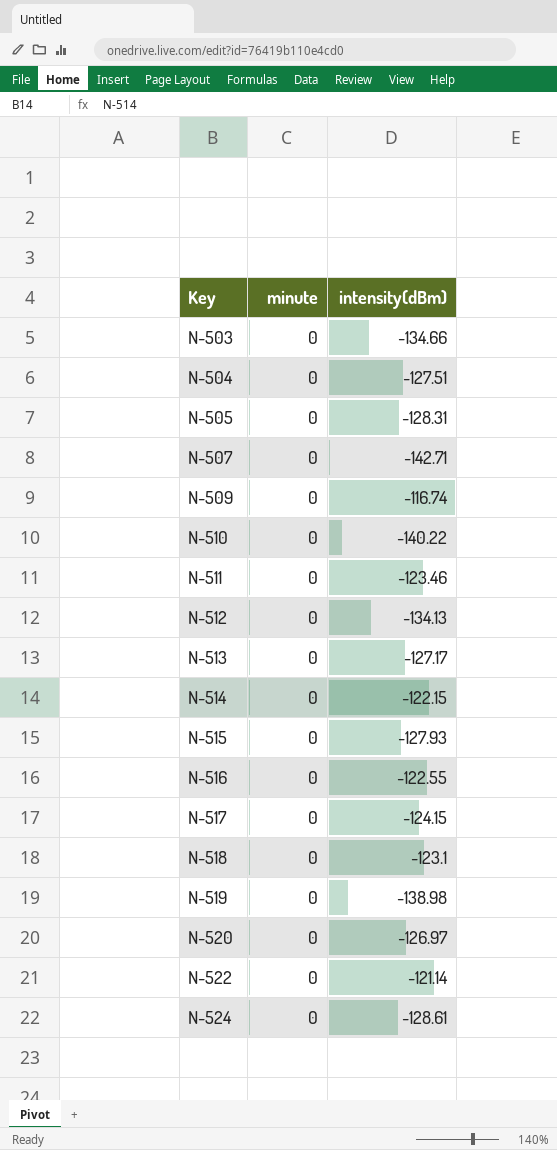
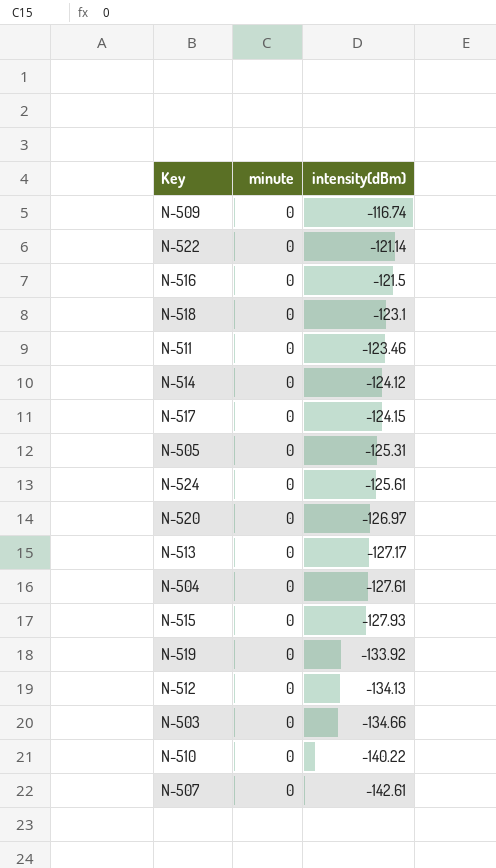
row order: Key ascending -> intensity(dBm) descending
N-516 | intensity(dBm): -122.55 -> -121.5
N-514 | intensity(dBm): -122.15 -> -124.12
N-505 | intensity(dBm): -128.31 -> -125.31
N-524 | intensity(dBm): -128.61 -> -125.61
N-504 | intensity(dBm): -127.51 -> -127.61
N-519 | intensity(dBm): -138.98 -> -133.92
N-507 | intensity(dBm): -142.71 -> -142.61

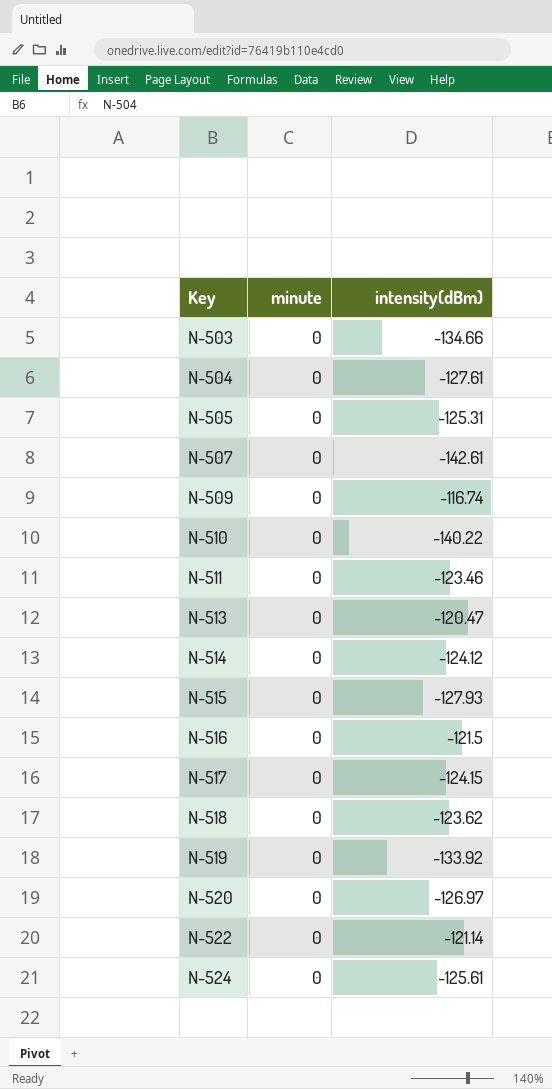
row order: intensity(dBm) descending -> Key ascending
row N-512: 0 | -134.13 -> none
N-513 | intensity(dBm): -127.17 -> -120.47
N-518 | intensity(dBm): -123.1 -> -123.62

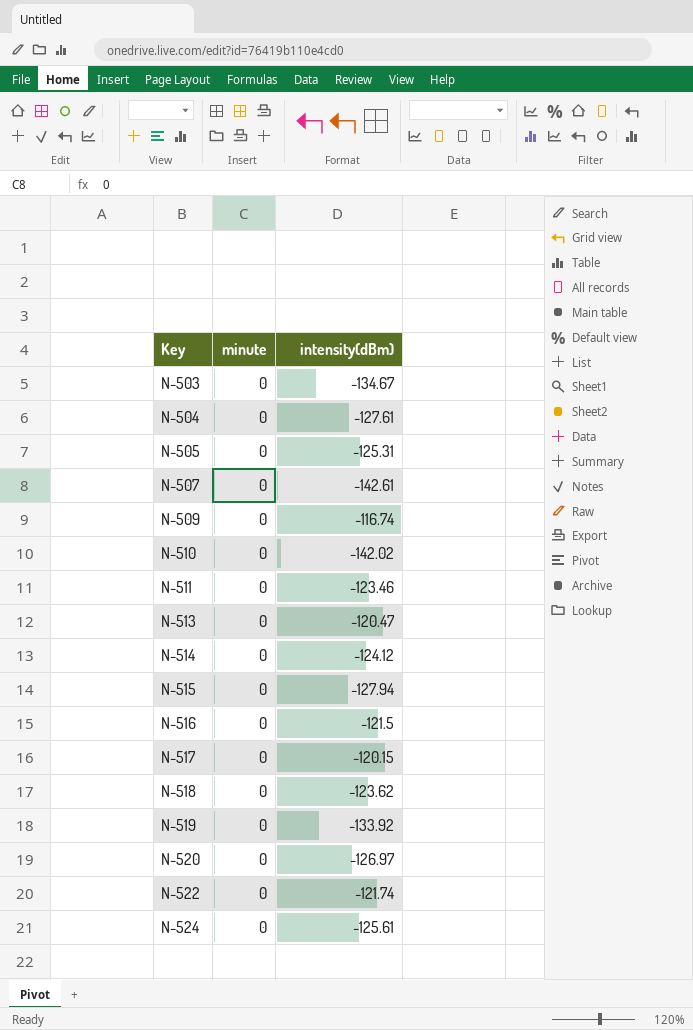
N-503 | intensity(dBm): -134.66 -> -134.67
N-510 | intensity(dBm): -140.22 -> -142.02
N-515 | intensity(dBm): -127.93 -> -127.94
N-517 | intensity(dBm): -124.15 -> -120.15
N-522 | intensity(dBm): -121.14 -> -121.74

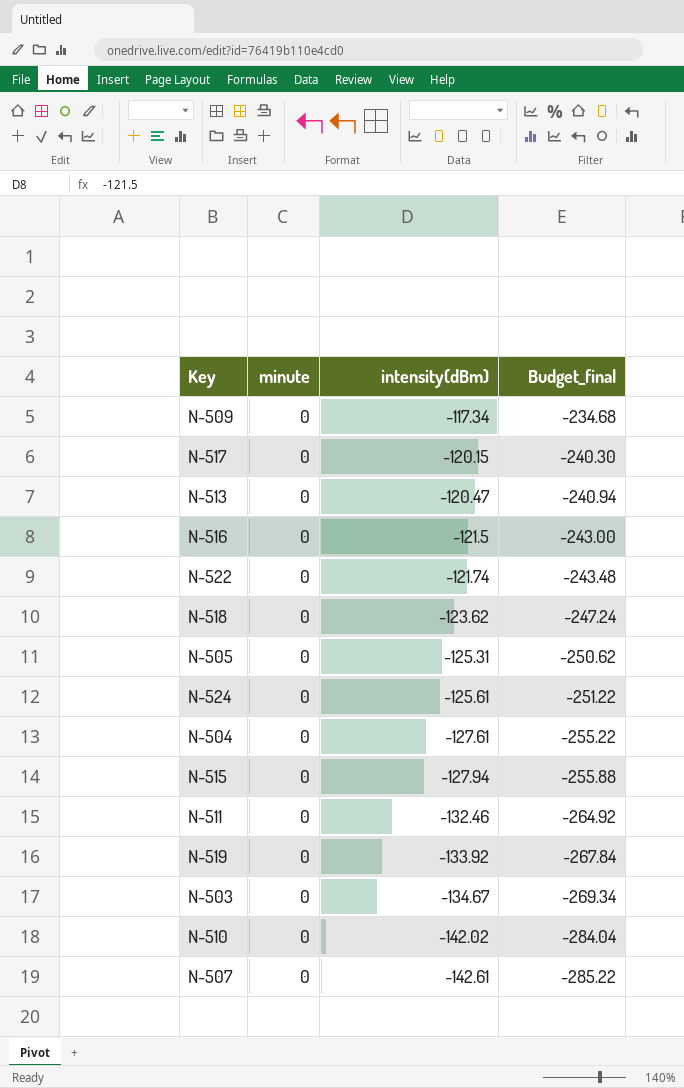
row order: Key ascending -> intensity(dBm) descending
column Budget_final | formula: none -> [intensity(dBm)] * 2
row N-514: 0 | -124.12 -> none
row N-520: 0 | -126.97 -> none
N-509 | intensity(dBm): -116.74 -> -117.34
N-511 | intensity(dBm): -123.46 -> -132.46

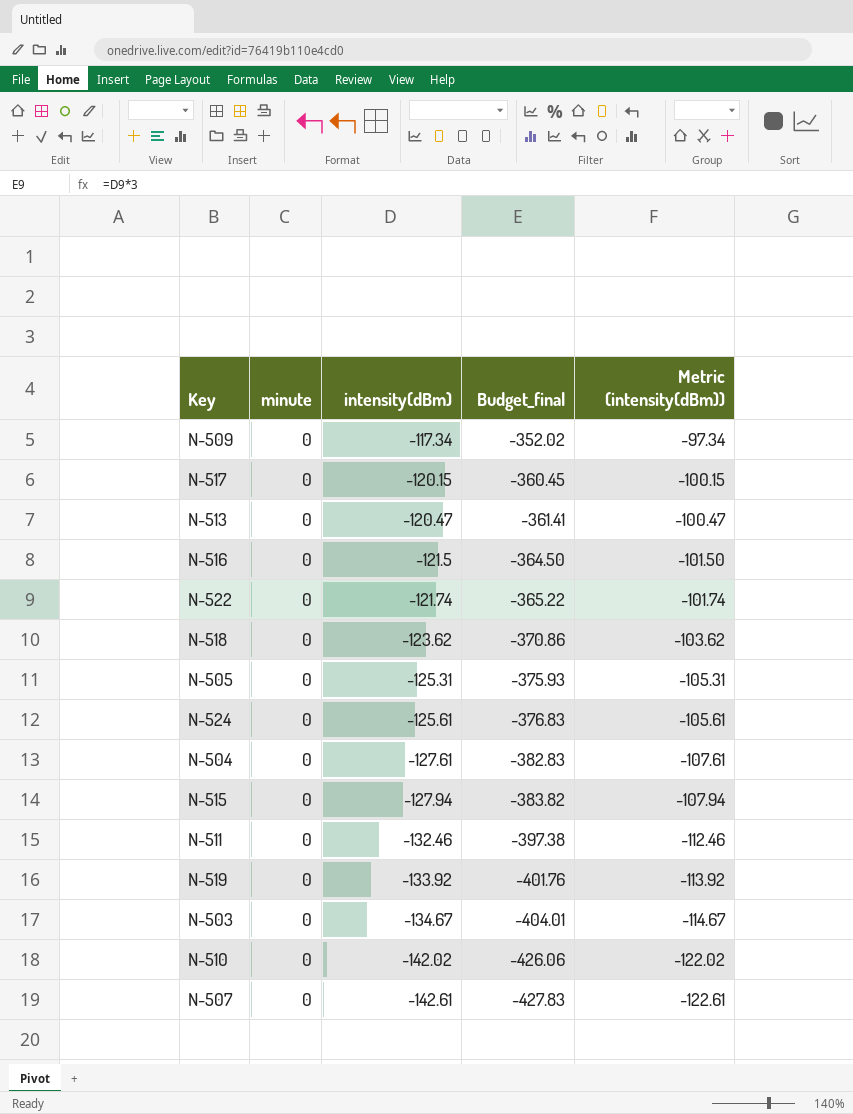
column Budget_final | formula: [intensity(dBm)] * 2 -> [intensity(dBm)] * 3
column Metric (intensity(dBm)) | formula: none -> [intensity(dBm)] + 20

